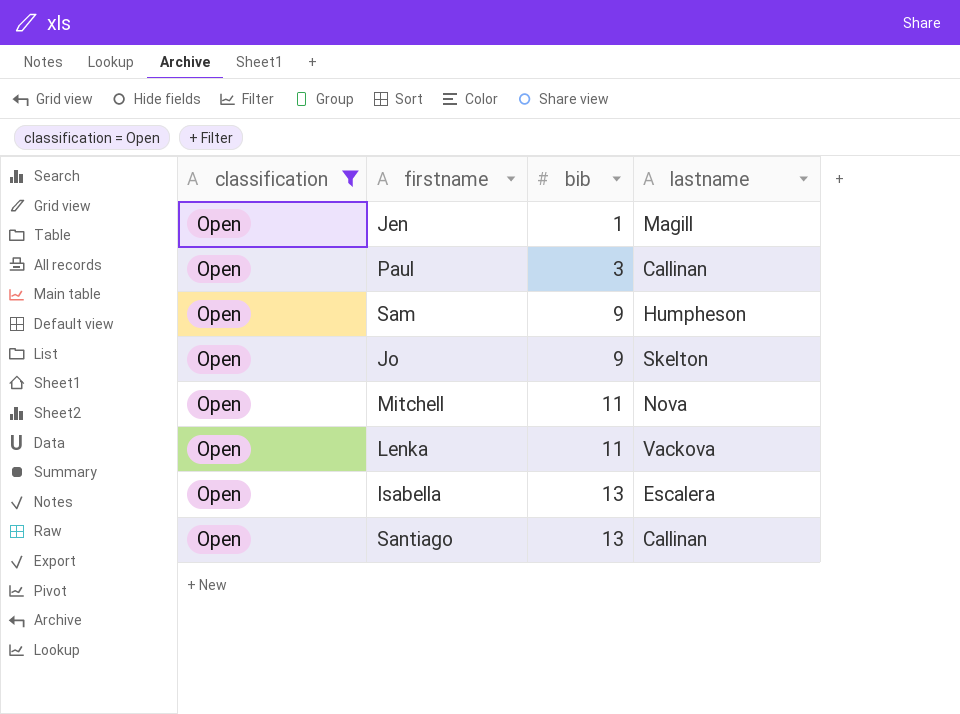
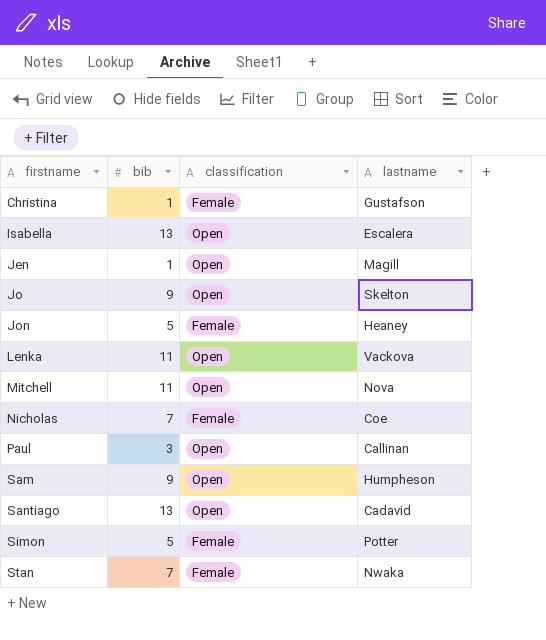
filter: classification = Open -> none
row order: bib ascending -> firstname ascending
column classification | position: 1 -> 3
Santiago | lastname: Callinan -> Cadavid

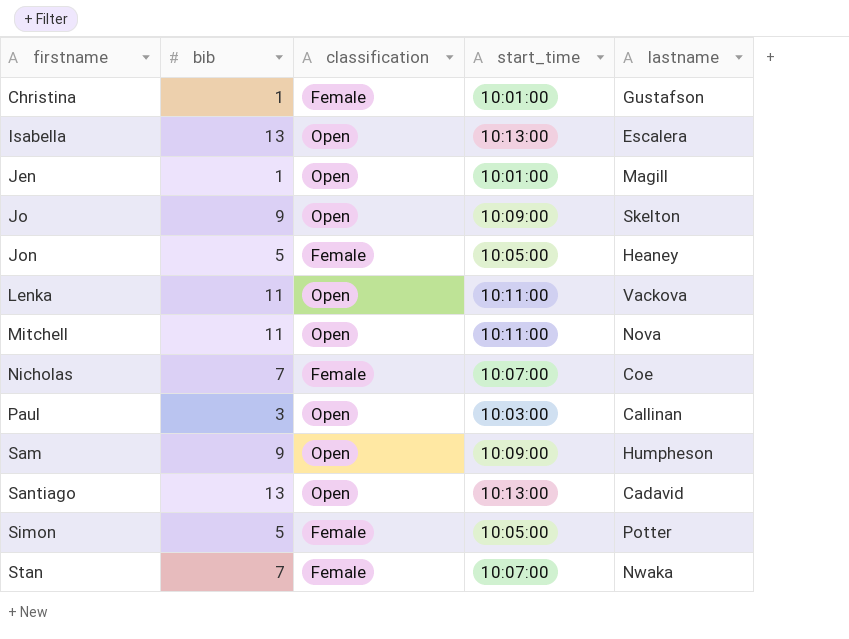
column start_time | position: none -> 4

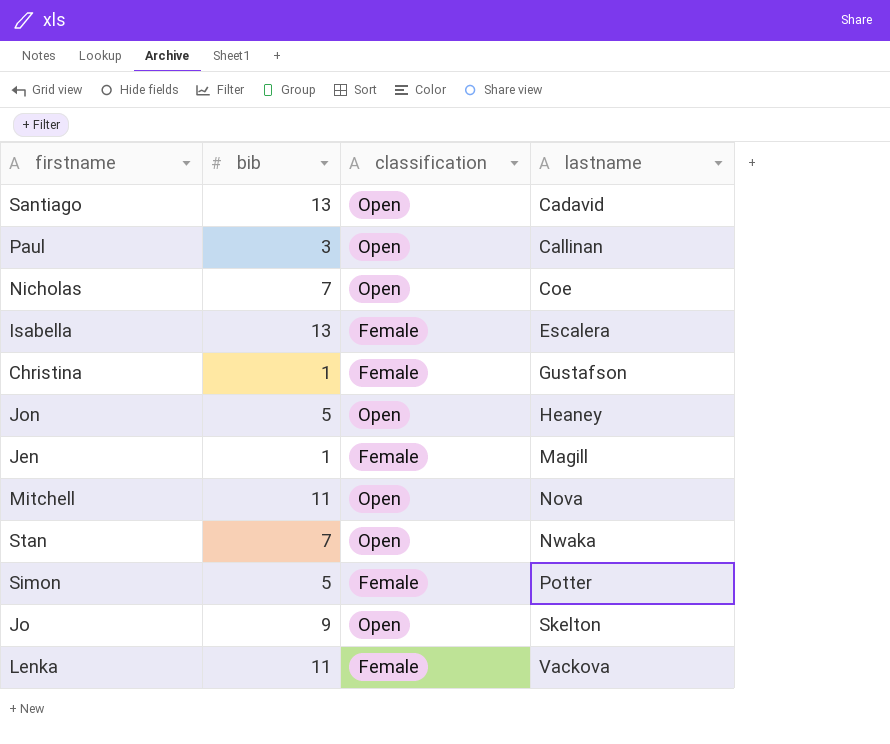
row order: firstname ascending -> lastname ascending
column start_time | position: 4 -> none
row Sam: 9 | Open | 10:09:00 | Humpheson -> none
Nicholas | classification: Female -> Open
Isabella | classification: Open -> Female
Jon | classification: Female -> Open
Jen | classification: Open -> Female
Stan | classification: Female -> Open
Lenka | classification: Open -> Female

